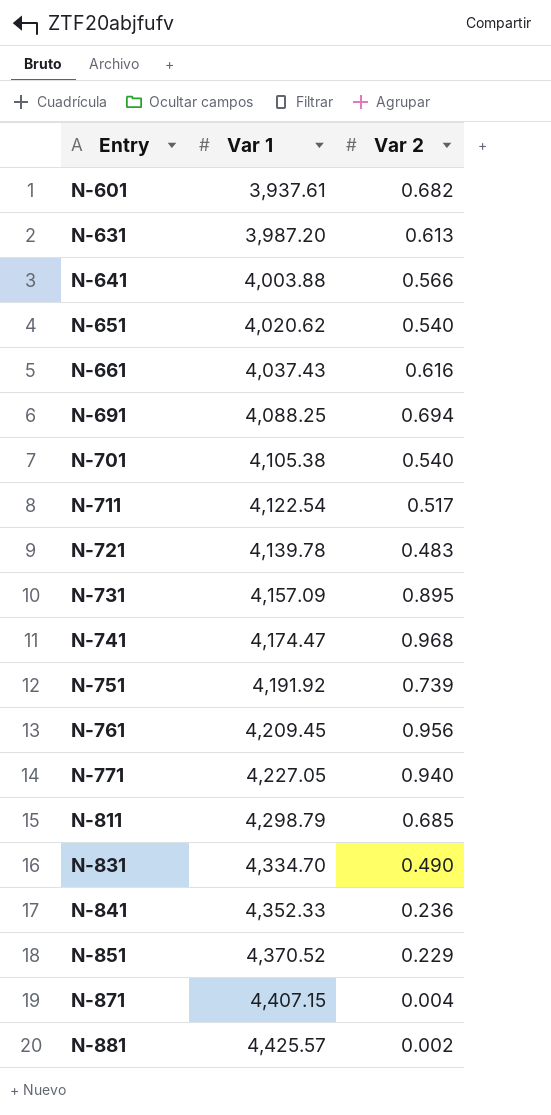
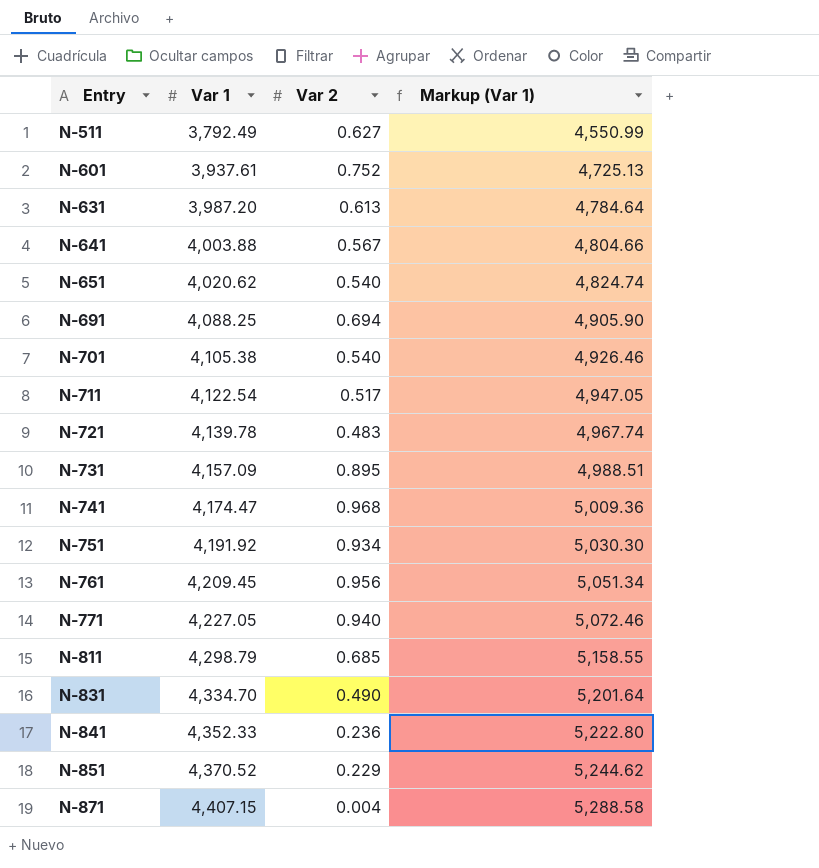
column Markup (Var 1) | formula: none -> [Var 1] * 1.2
row N-661: 4,037.43 | 0.616 -> none
row N-881: 4,425.57 | 0.002 -> none
row N-511: none -> 3,792.49 | 0.627 | 4,550.99
N-601 | Var 2: 0.682 -> 0.752
N-641 | Var 2: 0.566 -> 0.567
N-751 | Var 2: 0.739 -> 0.934

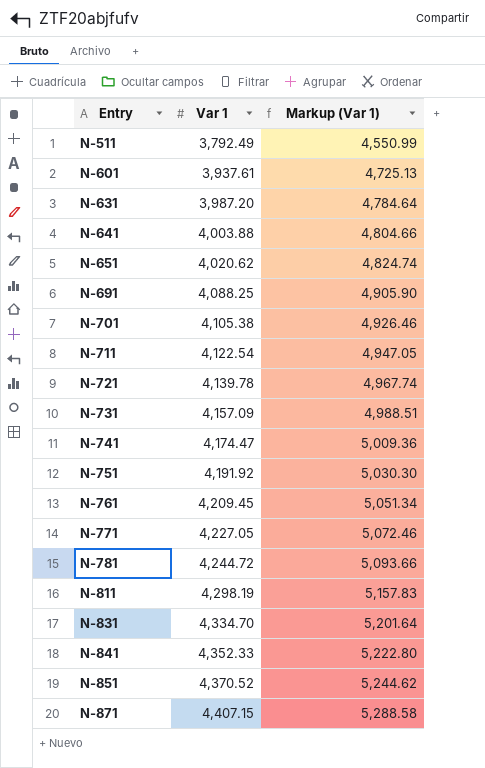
column Var 2 | position: 3 -> none
row N-781: none -> 4,244.72 | 5,093.66
N-811 | Var 1: 4,298.79 -> 4,298.19
N-811 | Markup (Var 1): 5,158.55 -> 5,157.83

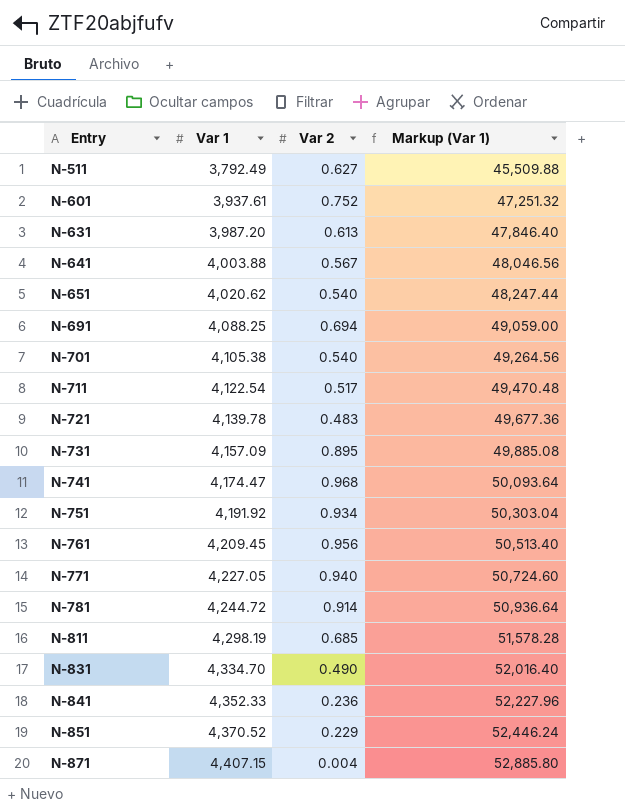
column Var 2 | position: none -> 3
column Markup (Var 1) | formula: [Var 1] * 1.2 -> [Var 1] * 12

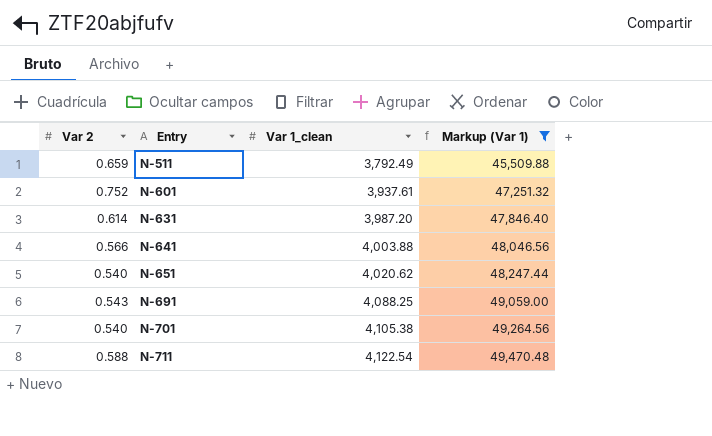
filter: none -> Markup (Var 1) <= 49,470.48
column Var 2 | position: 3 -> 1
column name: Var 1 -> Var 1_clean
N-511 | Var 2: 0.627 -> 0.659
N-631 | Var 2: 0.613 -> 0.614
N-641 | Var 2: 0.567 -> 0.566
N-691 | Var 2: 0.694 -> 0.543
N-711 | Var 2: 0.517 -> 0.588

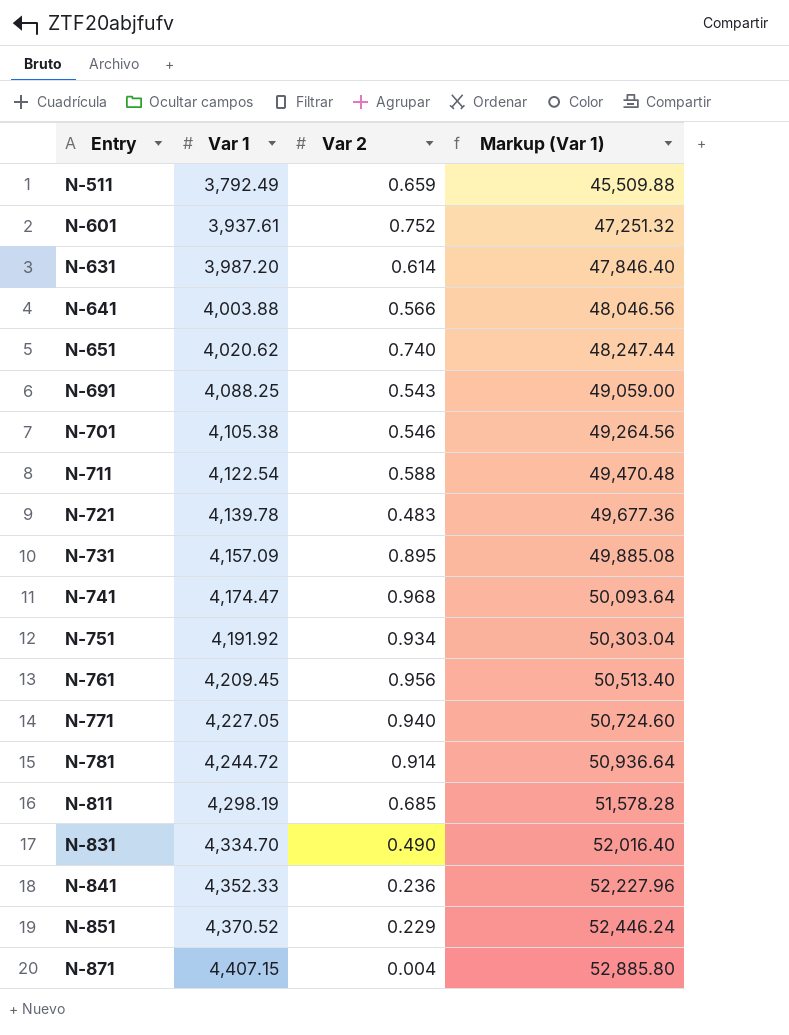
filter: Markup (Var 1) <= 49,470.48 -> none
column name: Var 1_clean -> Var 1
column Var 2 | position: 1 -> 3
N-651 | Var 2: 0.540 -> 0.740
N-701 | Var 2: 0.540 -> 0.546

